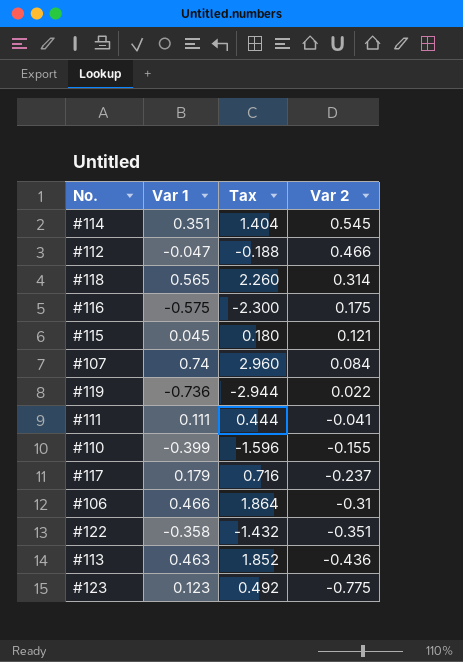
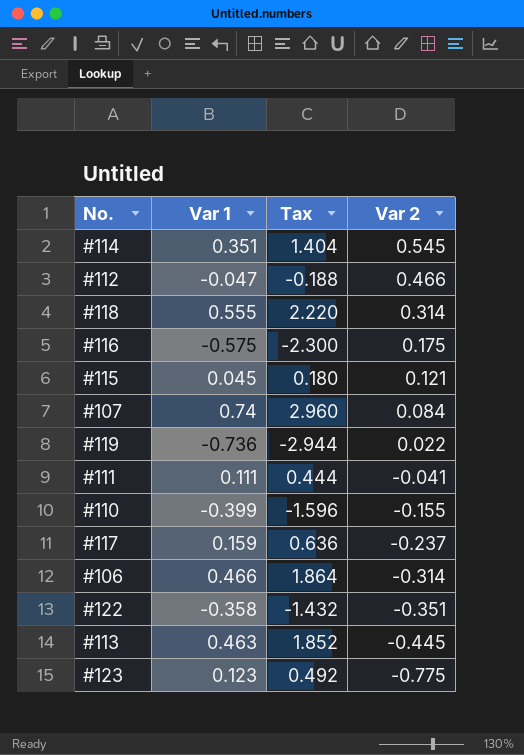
#118 | Var 1: 0.565 -> 0.555
#118 | Tax: 2.260 -> 2.220
#117 | Var 1: 0.179 -> 0.159
#117 | Tax: 0.716 -> 0.636
#106 | Var 2: -0.31 -> -0.314
#113 | Var 2: -0.436 -> -0.445

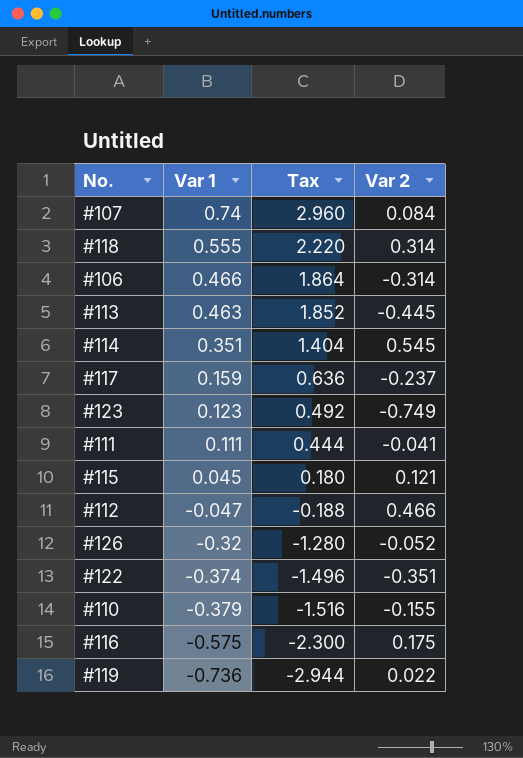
row order: Var 2 descending -> Var 1 descending
#123 | Var 2: -0.775 -> -0.749
row #126: none -> -0.32 | -1.280 | -0.052
#122 | Var 1: -0.358 -> -0.374
#122 | Tax: -1.432 -> -1.496
#110 | Var 1: -0.399 -> -0.379
#110 | Tax: -1.596 -> -1.516

